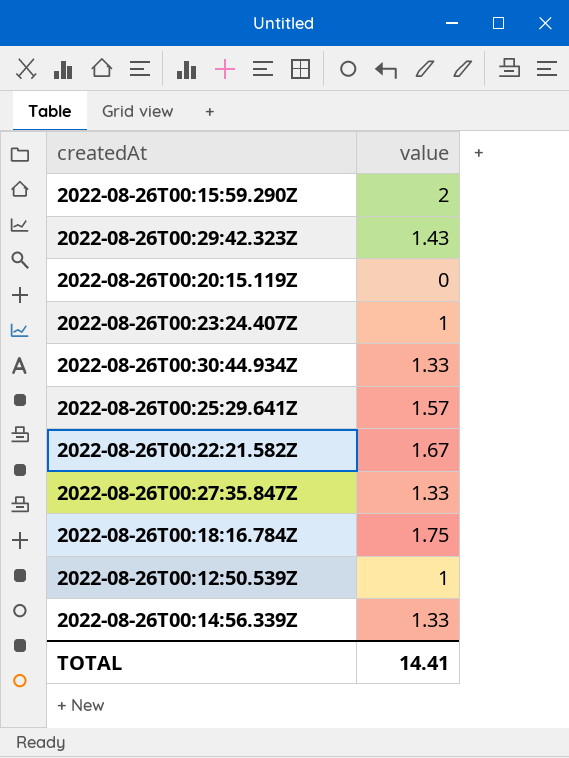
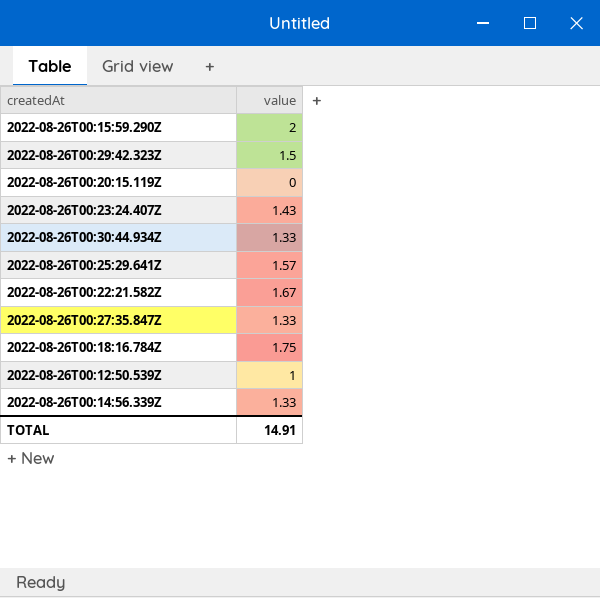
2022-08-26T00:29:42.323Z | value: 1.43 -> 1.5
2022-08-26T00:23:24.407Z | value: 1 -> 1.43
TOTAL | value: 14.41 -> 14.91

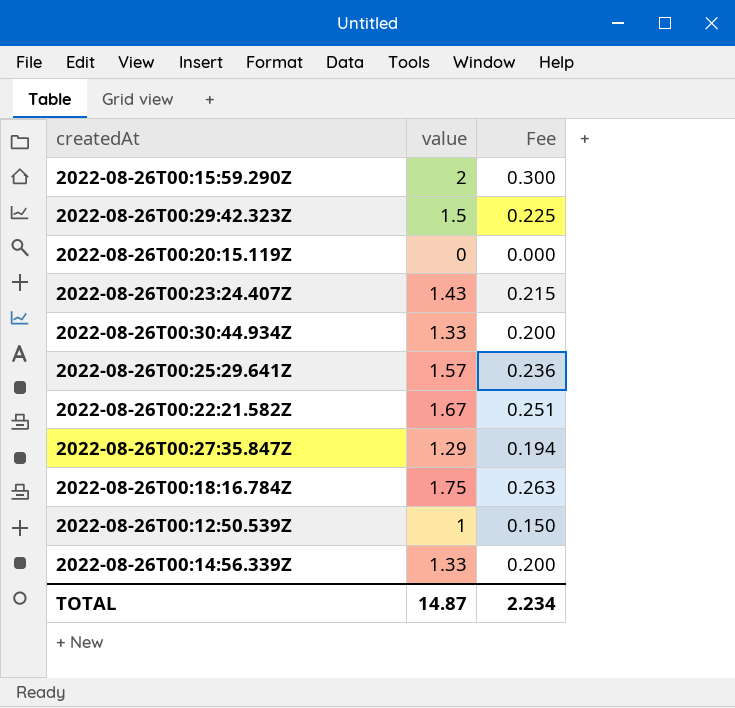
column Fee | formula: none -> [value] * 0.15
2022-08-26T00:27:35.847Z | value: 1.33 -> 1.29
TOTAL | value: 14.91 -> 14.87

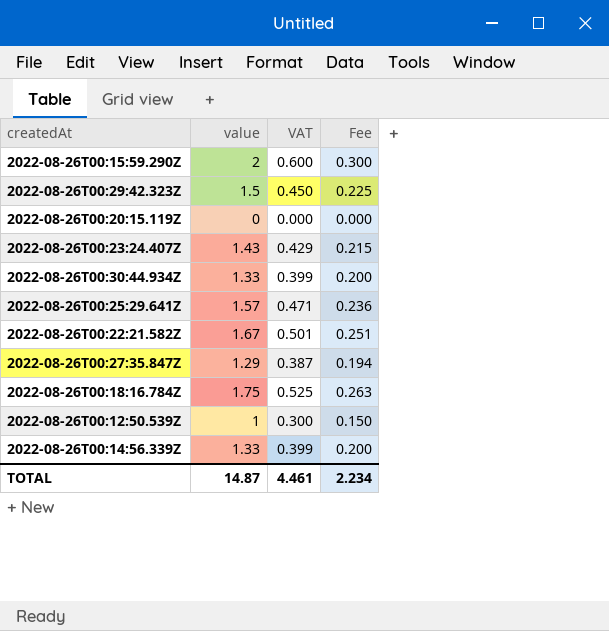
column VAT | formula: none -> [value] * 0.3

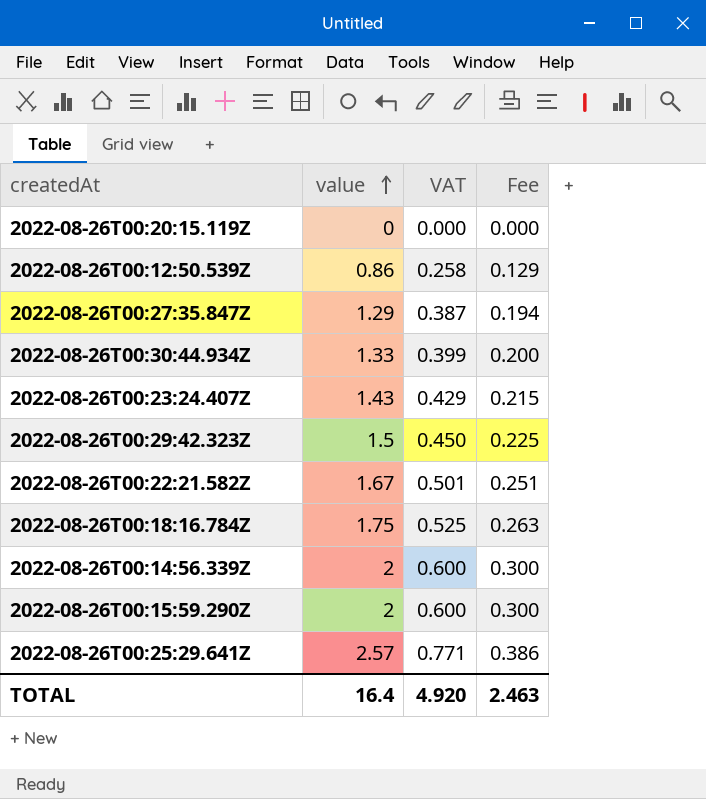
row order: none -> value ascending
2022-08-26T00:12:50.539Z | value: 1 -> 0.86
2022-08-26T00:12:50.539Z | VAT: 0.300 -> 0.258
2022-08-26T00:12:50.539Z | Fee: 0.150 -> 0.129
2022-08-26T00:14:56.339Z | value: 1.33 -> 2
2022-08-26T00:14:56.339Z | VAT: 0.399 -> 0.600
2022-08-26T00:14:56.339Z | Fee: 0.200 -> 0.300
2022-08-26T00:25:29.641Z | value: 1.57 -> 2.57
2022-08-26T00:25:29.641Z | VAT: 0.471 -> 0.771
2022-08-26T00:25:29.641Z | Fee: 0.236 -> 0.386
TOTAL | value: 14.87 -> 16.4
TOTAL | VAT: 4.461 -> 4.920
TOTAL | Fee: 2.234 -> 2.463

